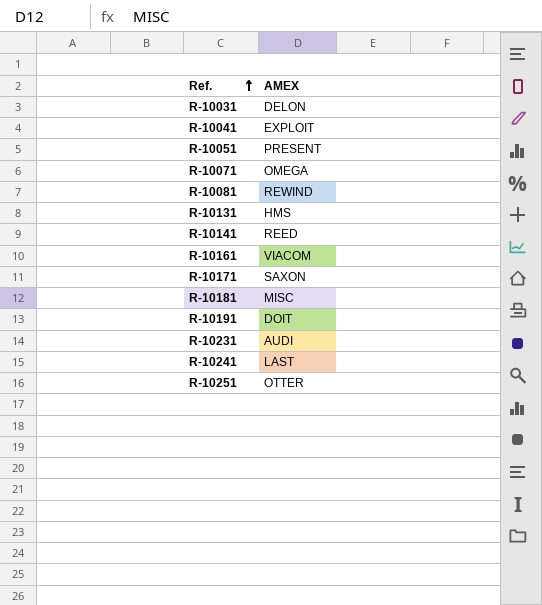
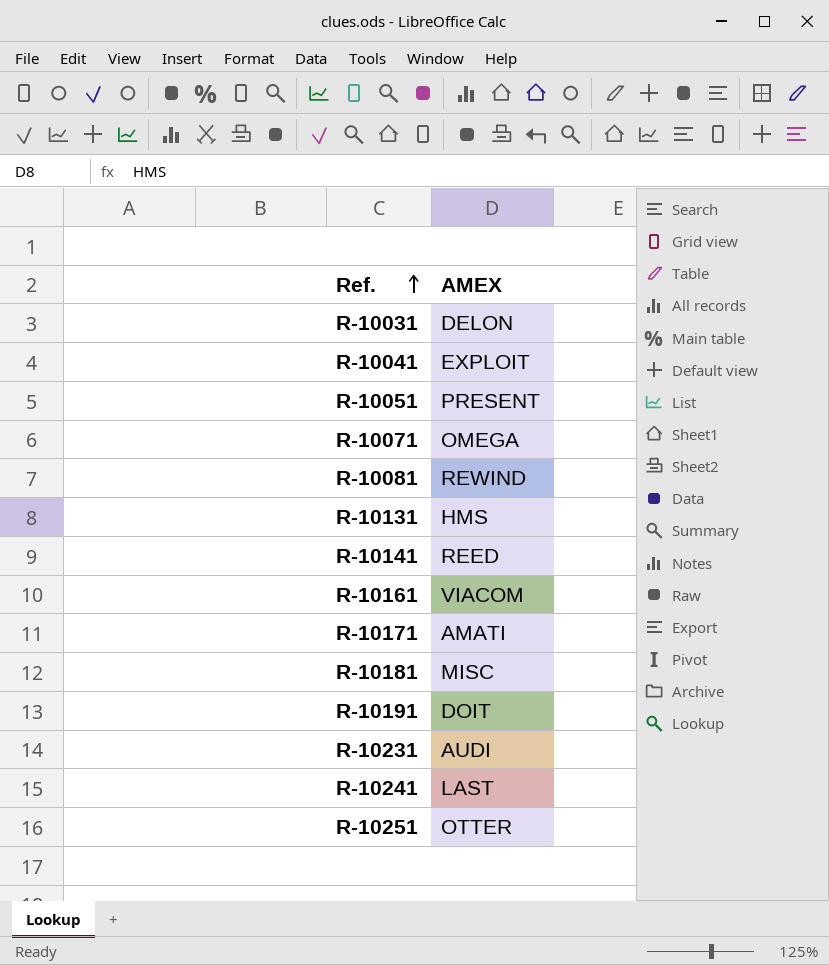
R-10171 | AMEX: SAXON -> AMATI

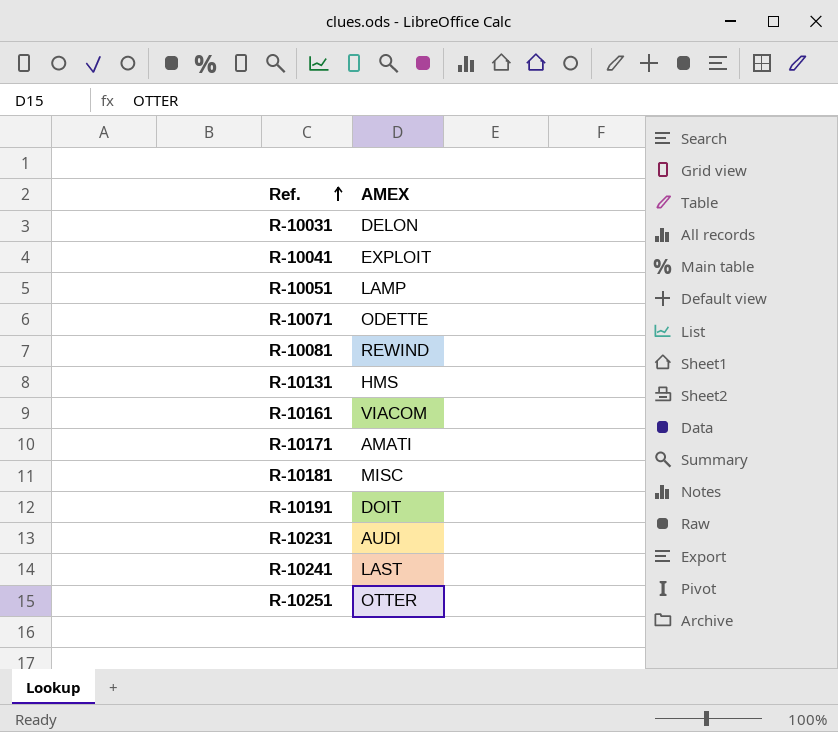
row R-10141: REED -> none
R-10051 | AMEX: PRESENT -> LAMP
R-10071 | AMEX: OMEGA -> ODETTE

